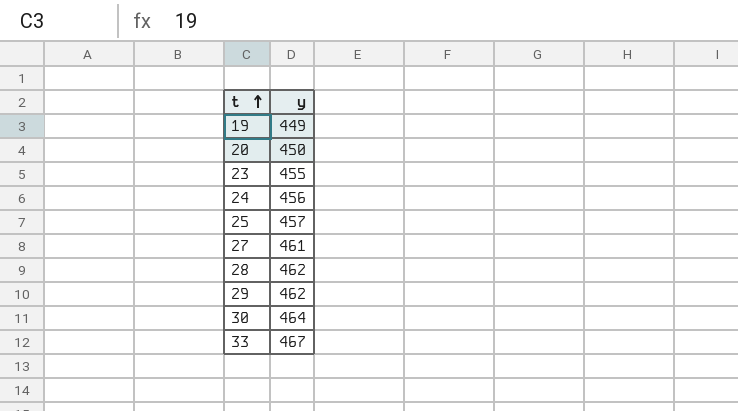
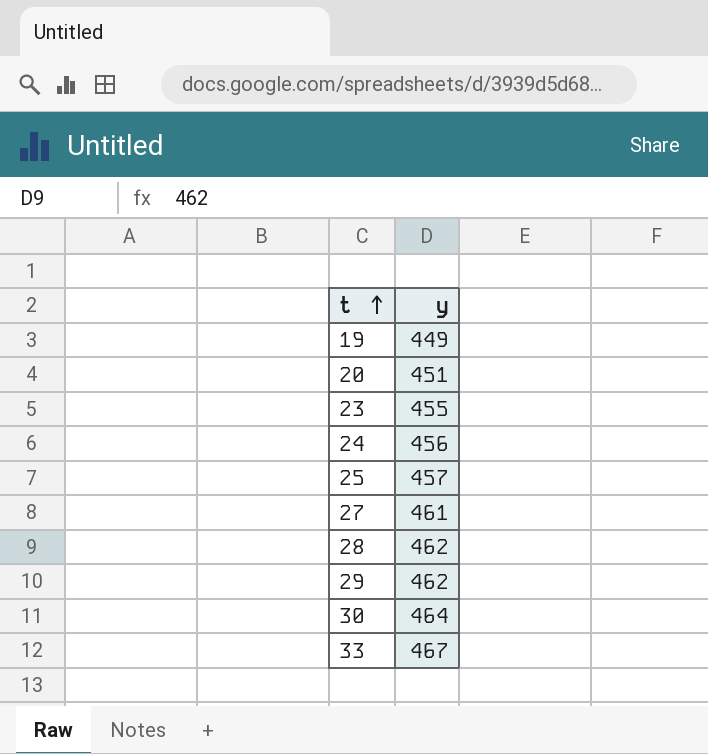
20 | y: 450 -> 451

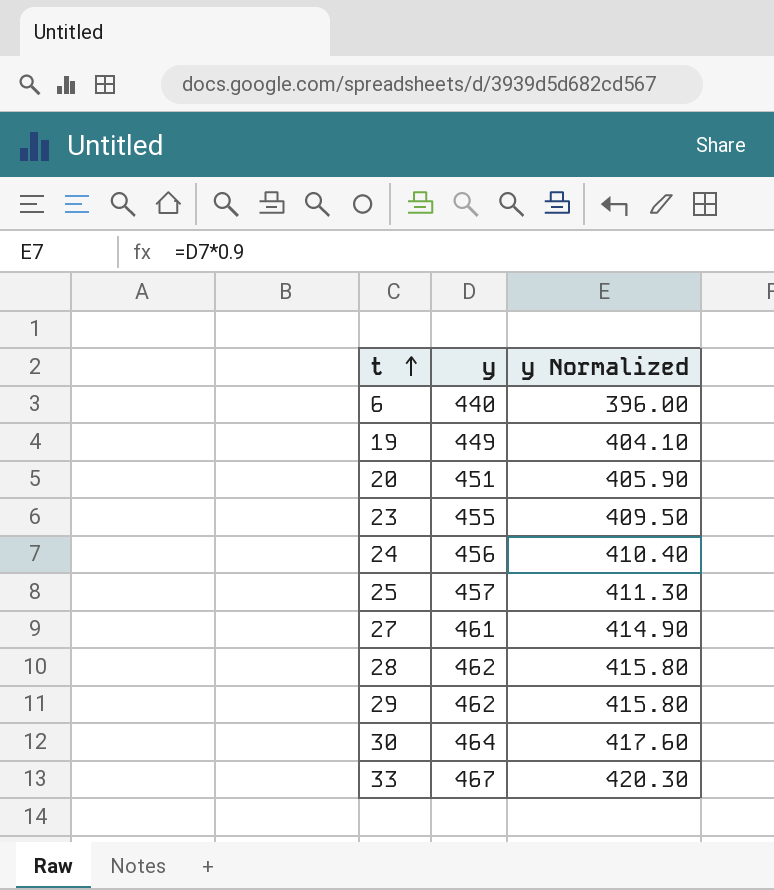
column y Normalized | formula: none -> [y] * 0.9
row 6: none -> 440 | 396.00

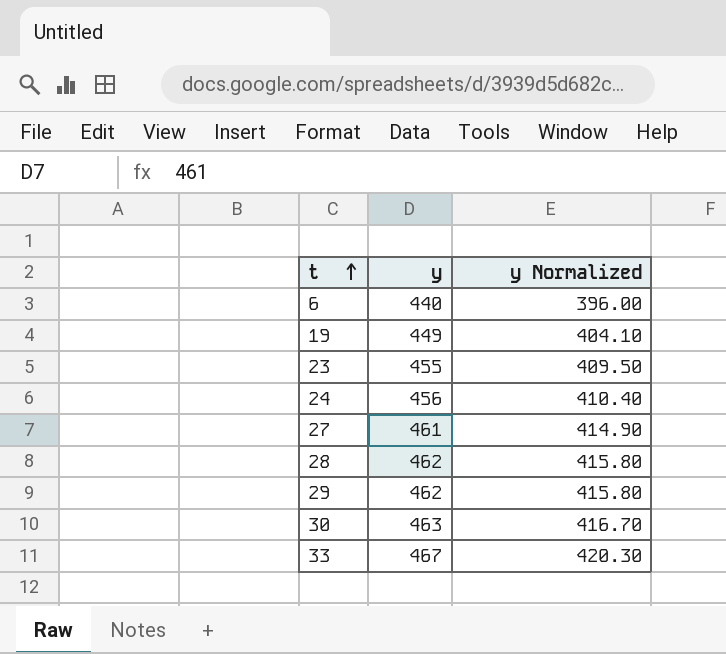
row 20: 451 | 405.90 -> none
row 25: 457 | 411.30 -> none
30 | y: 464 -> 463
30 | y Normalized: 417.60 -> 416.70

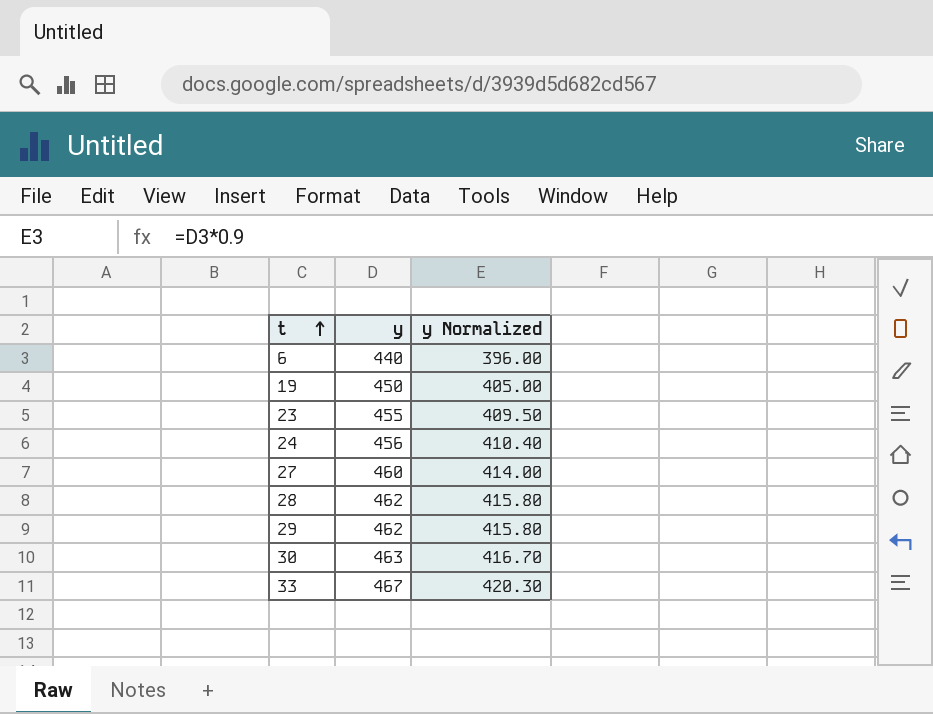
19 | y: 449 -> 450
19 | y Normalized: 404.10 -> 405.00
27 | y: 461 -> 460
27 | y Normalized: 414.90 -> 414.00

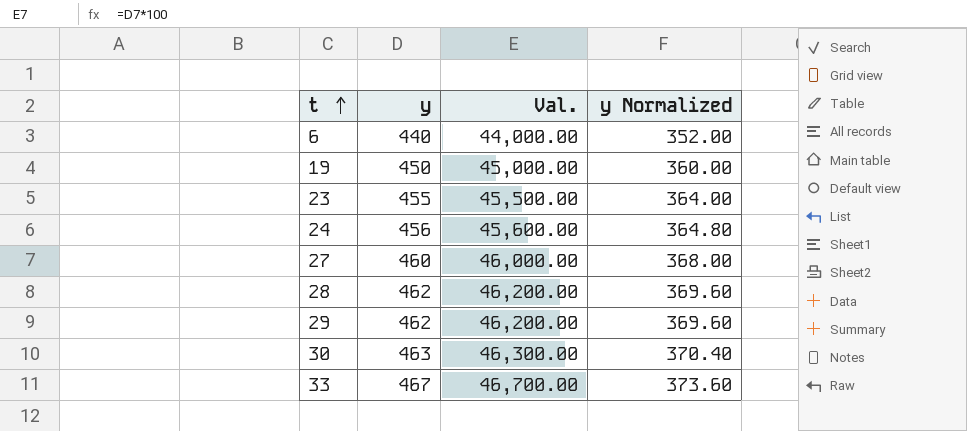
column Val. | formula: none -> [y] * 100
column y Normalized | formula: [y] * 0.9 -> [y] * 0.8

